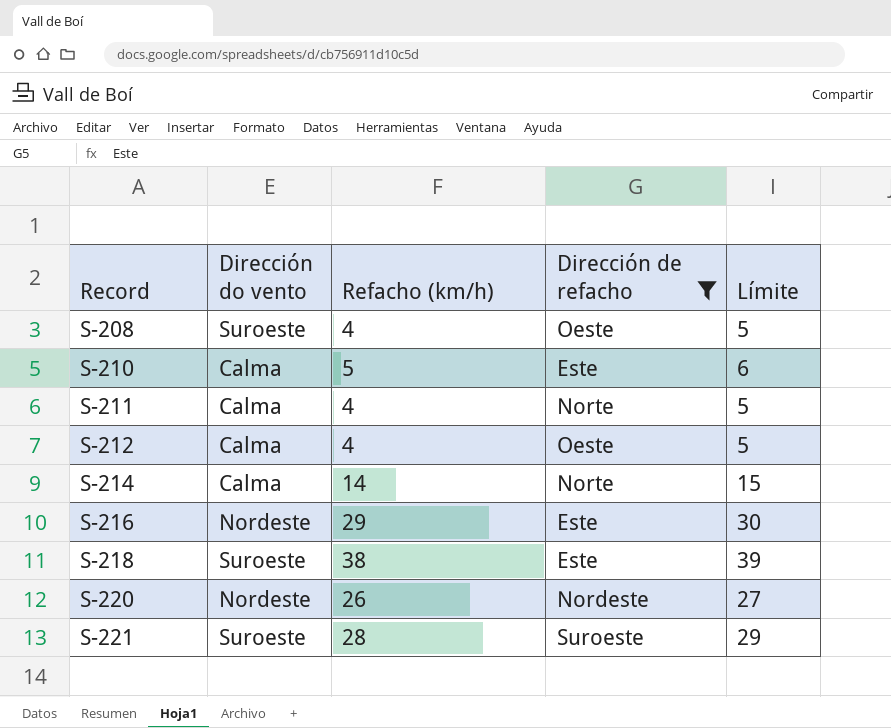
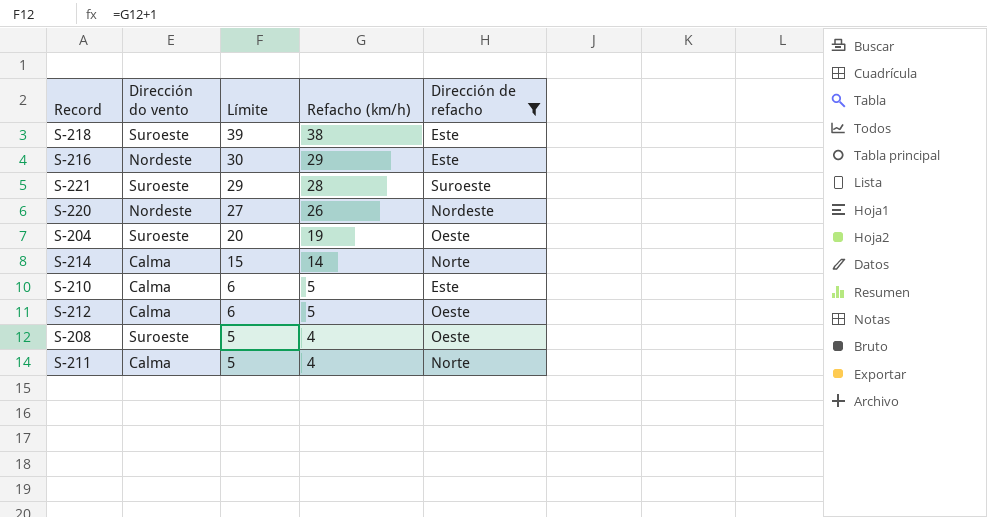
row order: Record ascending -> Límite descending
column Límite | position: 5 -> 3
row S-204: none -> Suroeste | 20 | 19 | Oeste
S-212 | Límite: 5 -> 6
S-212 | Refacho (km/h): 4 -> 5

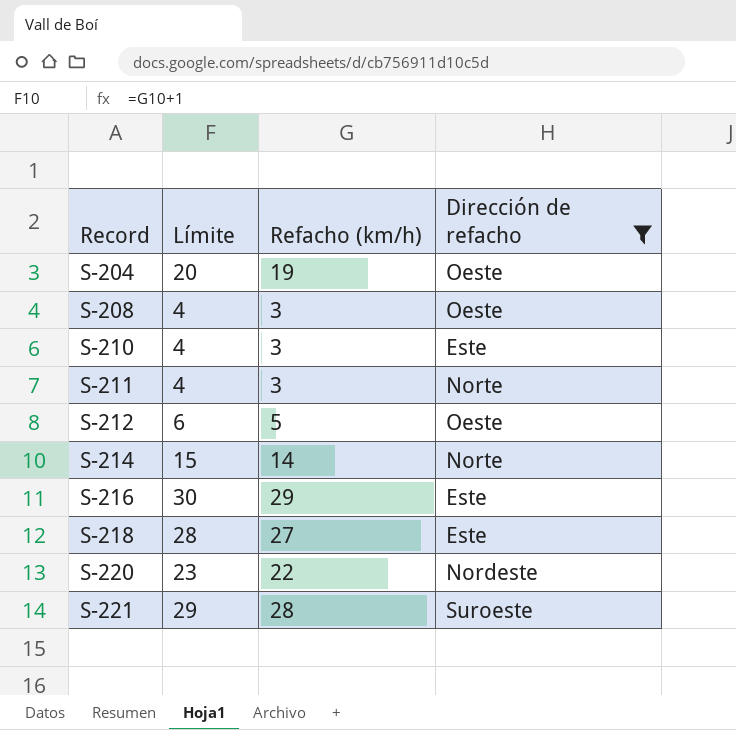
row order: Límite descending -> Record ascending
column Dirección do vento | position: 2 -> none
S-208 | Límite: 5 -> 4
S-208 | Refacho (km/h): 4 -> 3
S-210 | Límite: 6 -> 4
S-210 | Refacho (km/h): 5 -> 3
S-211 | Límite: 5 -> 4
S-211 | Refacho (km/h): 4 -> 3
S-218 | Límite: 39 -> 28
S-218 | Refacho (km/h): 38 -> 27
S-220 | Límite: 27 -> 23
S-220 | Refacho (km/h): 26 -> 22

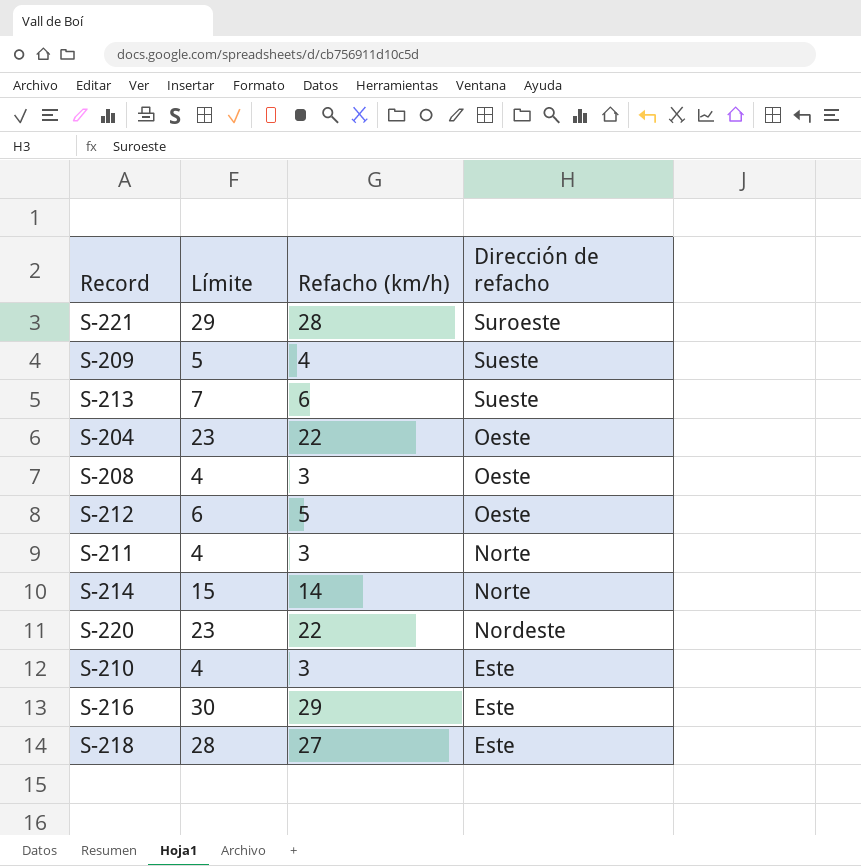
filter: Dirección de refacho != Sueste -> none
row order: Record ascending -> Dirección de refacho descending
S-204 | Límite: 20 -> 23
S-204 | Refacho (km/h): 19 -> 22

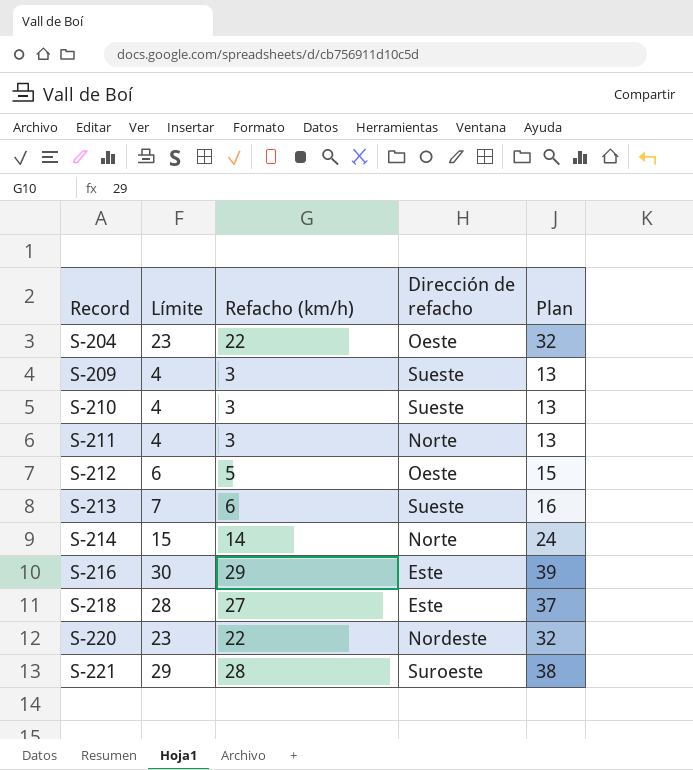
row order: Dirección de refacho descending -> Record ascending
column Plan | formula: none -> [Refacho (km/h)] + 10
row S-208: 4 | 3 | Oeste -> none
S-209 | Límite: 5 -> 4
S-209 | Refacho (km/h): 4 -> 3
S-210 | Dirección de refacho: Este -> Sueste

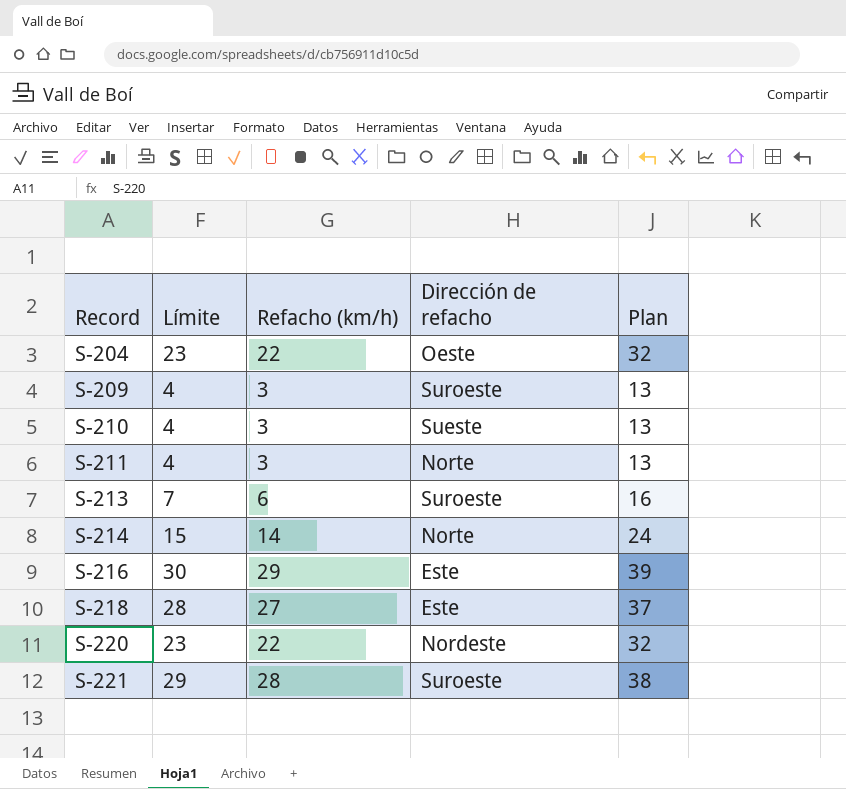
row S-212: 6 | 5 | Oeste | 15 -> none
S-209 | Dirección de refacho: Sueste -> Suroeste
S-213 | Dirección de refacho: Sueste -> Suroeste

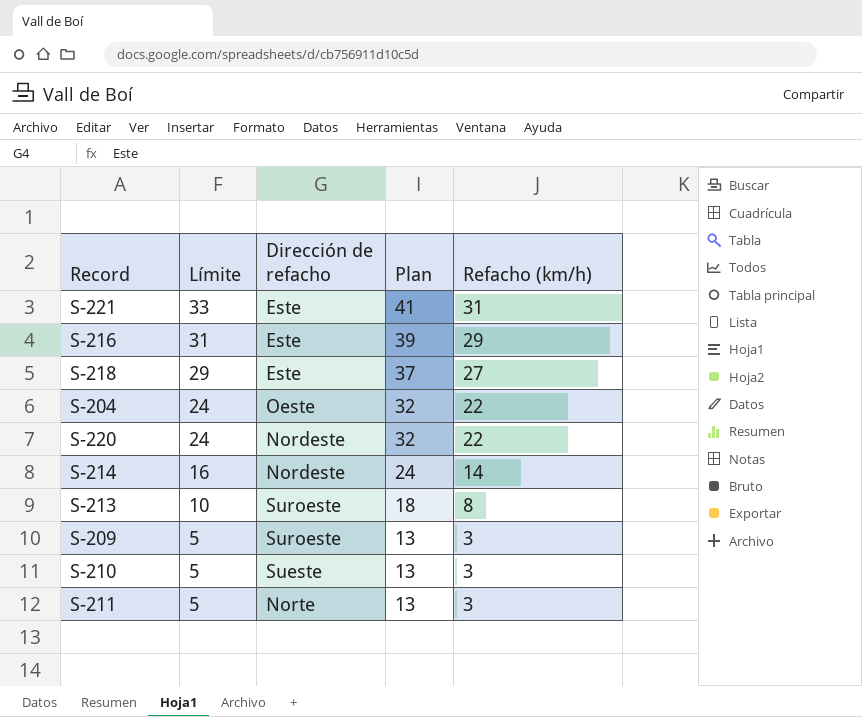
row order: Record ascending -> Límite descending
column Límite | formula: [Refacho (km/h)] + 1 -> [Refacho (km/h)] + 2
column Refacho (km/h) | position: 3 -> 5
S-221 | Dirección de refacho: Suroeste -> Este
S-221 | Plan: 38 -> 41
S-221 | Refacho (km/h): 28 -> 31
S-214 | Dirección de refacho: Norte -> Nordeste
S-213 | Plan: 16 -> 18
S-213 | Refacho (km/h): 6 -> 8

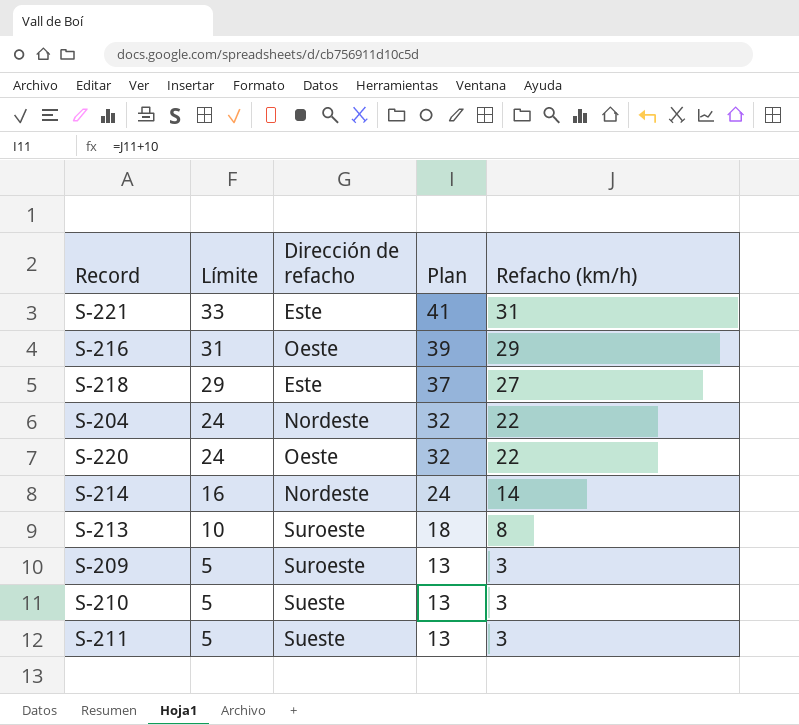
S-216 | Dirección de refacho: Este -> Oeste
S-204 | Dirección de refacho: Oeste -> Nordeste
S-220 | Dirección de refacho: Nordeste -> Oeste
S-211 | Dirección de refacho: Norte -> Sueste

